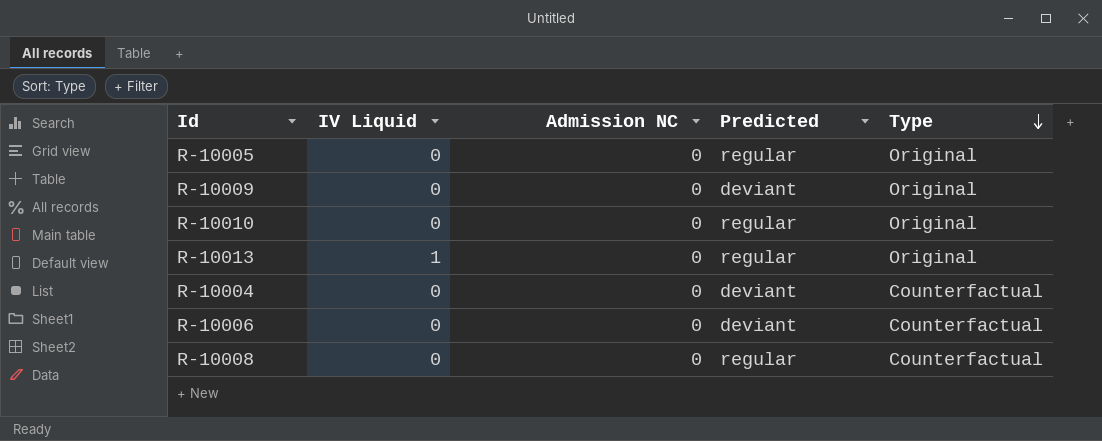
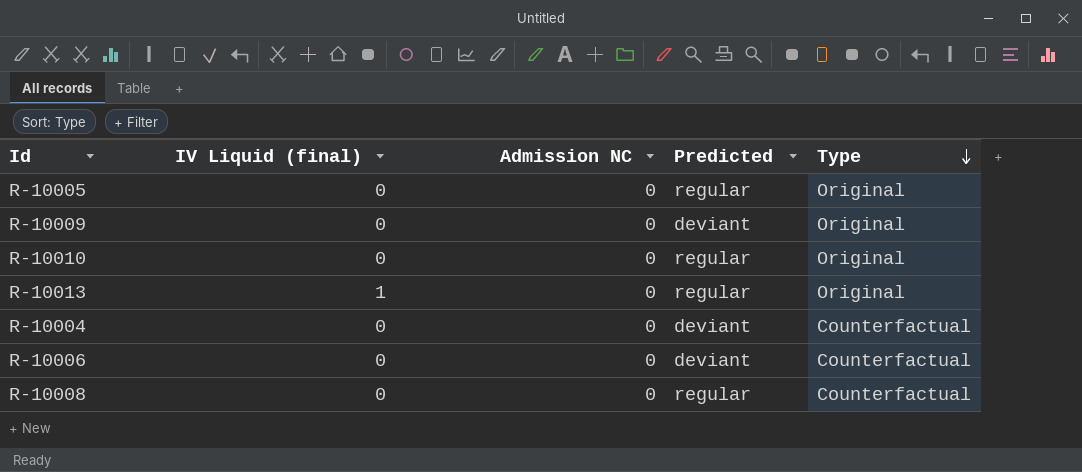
column name: IV Liquid -> IV Liquid (final)

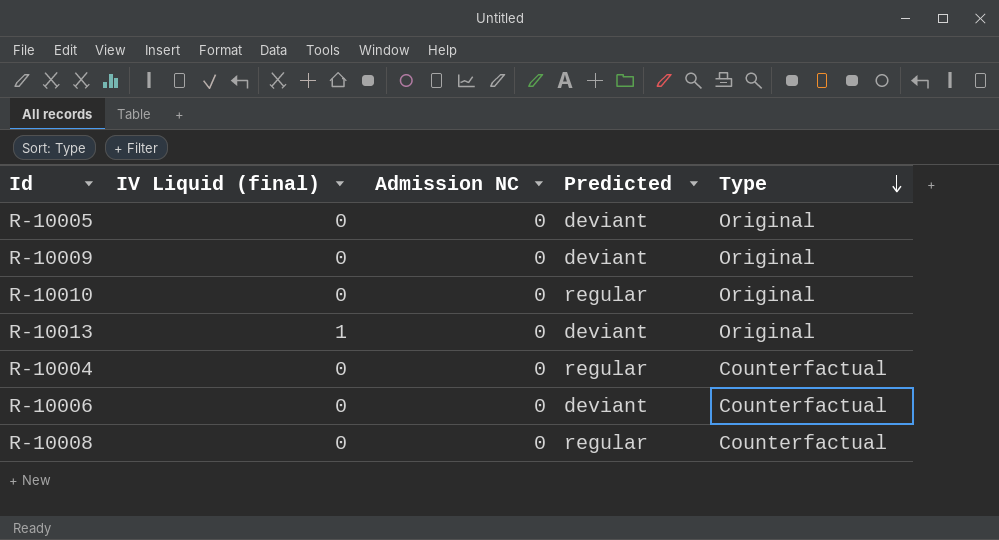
R-10005 | Predicted: regular -> deviant
R-10013 | Predicted: regular -> deviant
R-10004 | Predicted: deviant -> regular

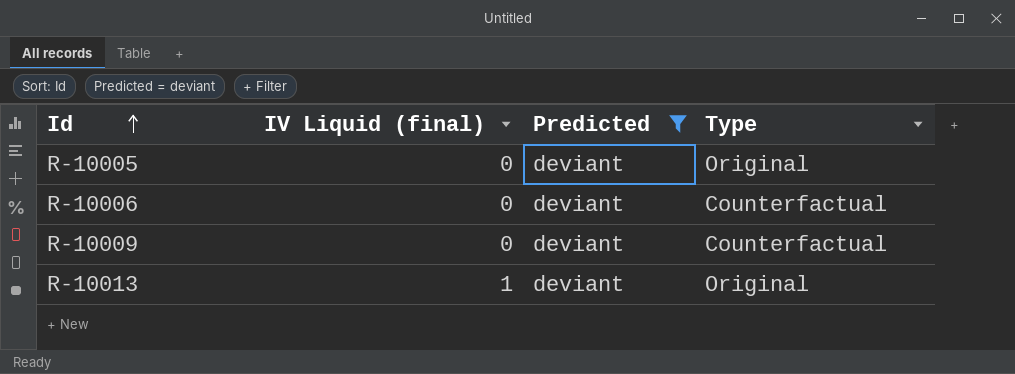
filter: none -> Predicted = deviant
row order: Type descending -> Id ascending
column Admission NC | position: 3 -> none
R-10009 | Type: Original -> Counterfactual

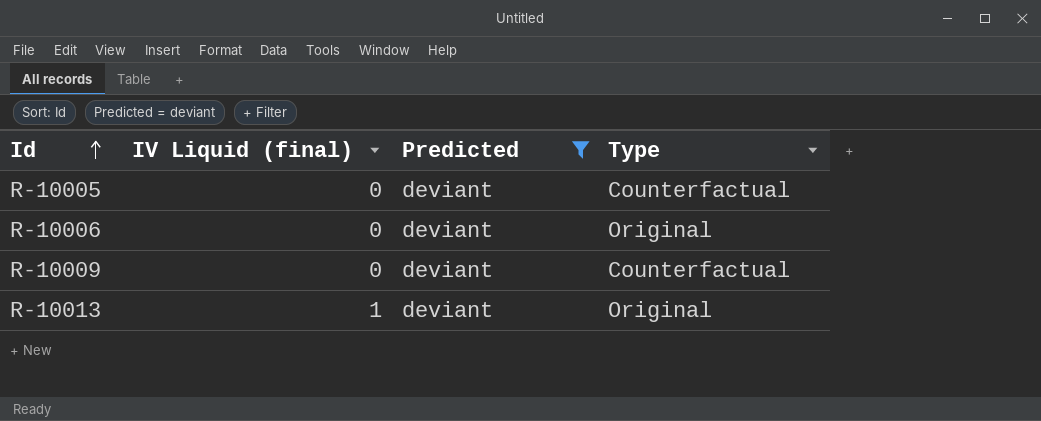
R-10005 | Type: Original -> Counterfactual
R-10006 | Type: Counterfactual -> Original

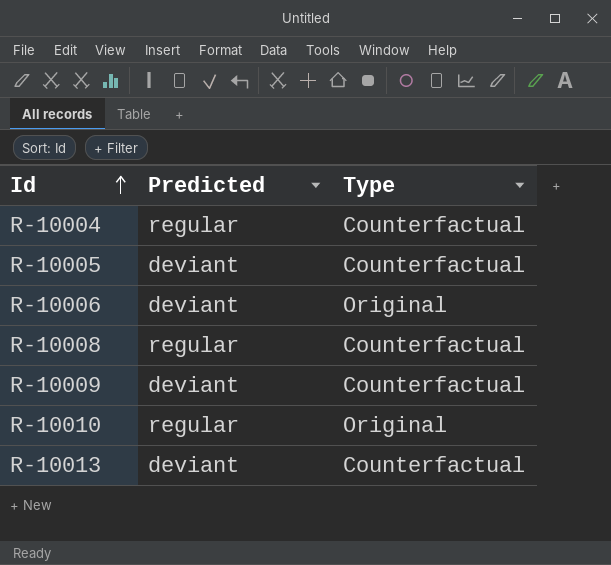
filter: Predicted = deviant -> none
column IV Liquid (final) | position: 2 -> none
R-10013 | Type: Original -> Counterfactual

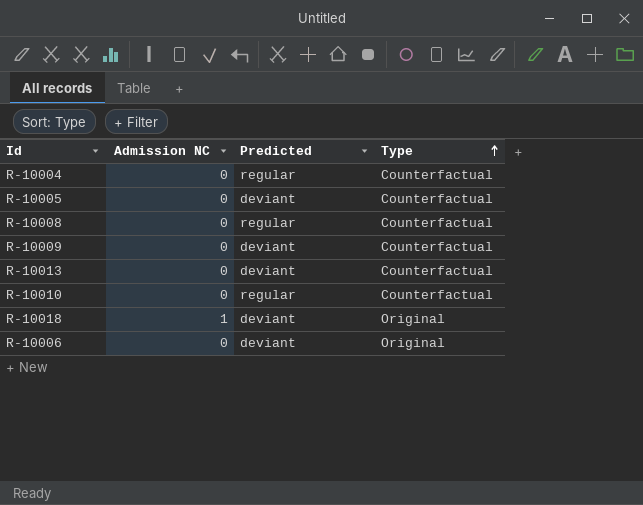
row order: Id ascending -> Type ascending
column Admission NC | position: none -> 2
R-10010 | Type: Original -> Counterfactual
row R-10018: none -> 1 | deviant | Original

